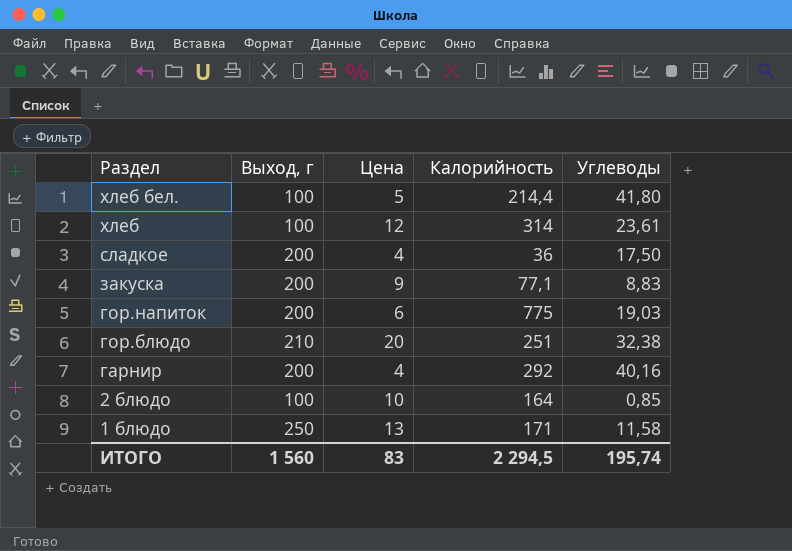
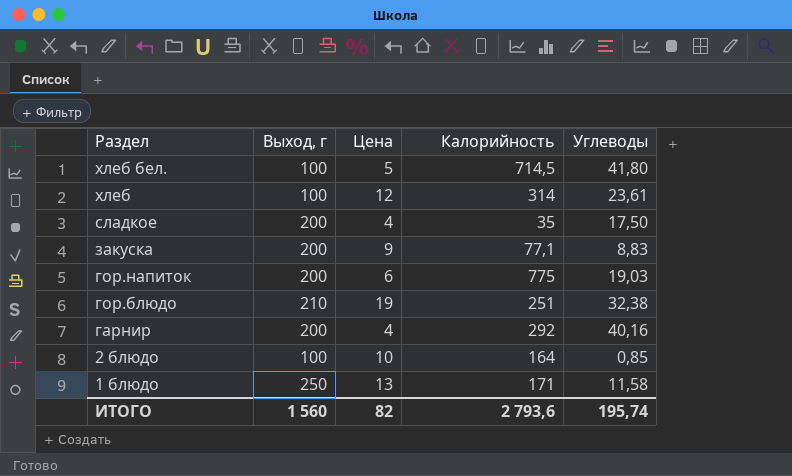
хлеб бел. | Калорийность: 214,4 -> 714,5
сладкое | Калорийность: 36 -> 35
гор.блюдо | Цена: 20 -> 19
ИТОГО | Цена: 83 -> 82
ИТОГО | Калорийность: 2 294,5 -> 2 793,6

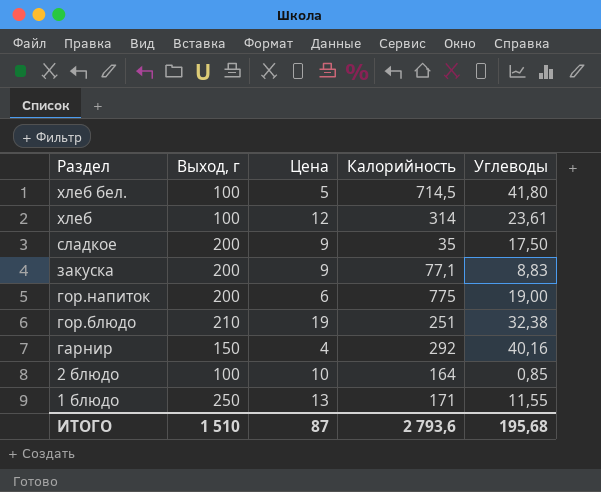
сладкое | Цена: 4 -> 9
гор.напиток | Углеводы: 19,03 -> 19,00
гарнир | Выход, г: 200 -> 150
1 блюдо | Углеводы: 11,58 -> 11,55
ИТОГО | Выход, г: 1 560 -> 1 510
ИТОГО | Цена: 82 -> 87
ИТОГО | Углеводы: 195,74 -> 195,68

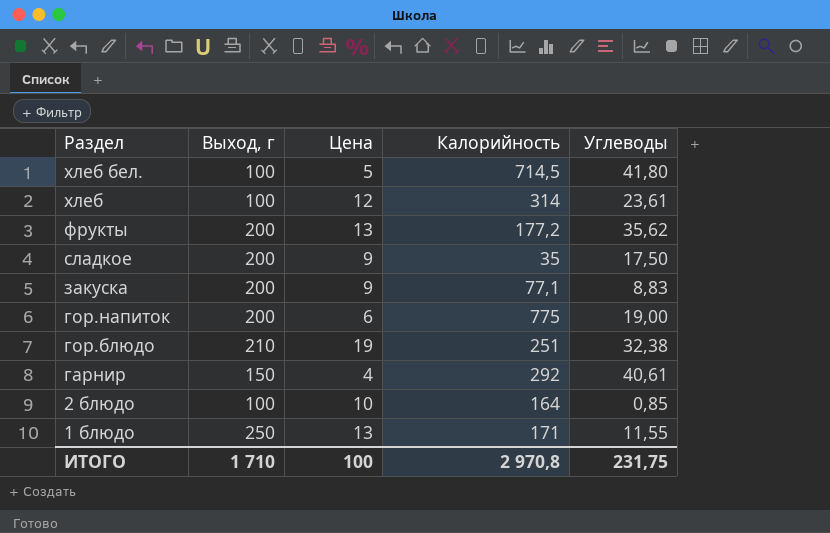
row фрукты: none -> 200 | 13 | 177,2 | 35,62
гарнир | Углеводы: 40,16 -> 40,61
ИТОГО | Выход, г: 1 510 -> 1 710
ИТОГО | Цена: 87 -> 100
ИТОГО | Калорийность: 2 793,6 -> 2 970,8
ИТОГО | Углеводы: 195,68 -> 231,75

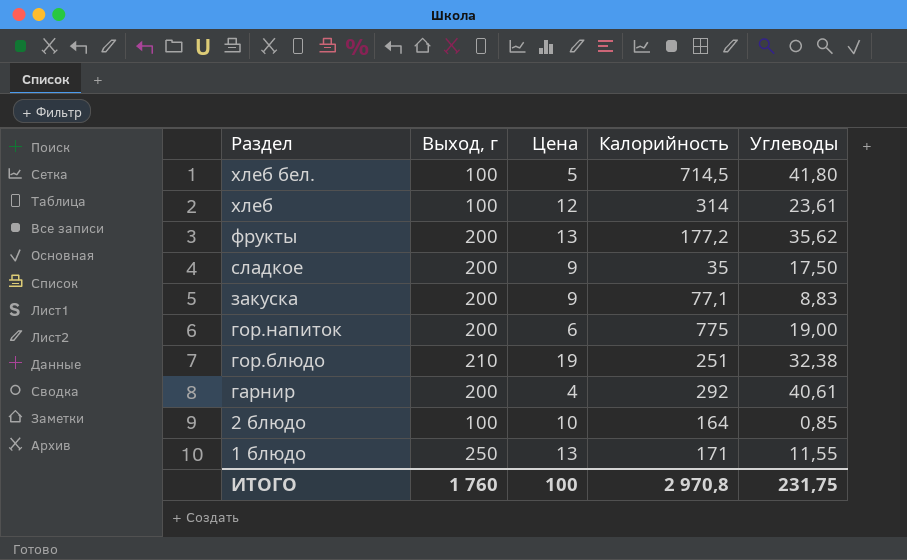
гарнир | Выход, г: 150 -> 200
ИТОГО | Выход, г: 1 710 -> 1 760

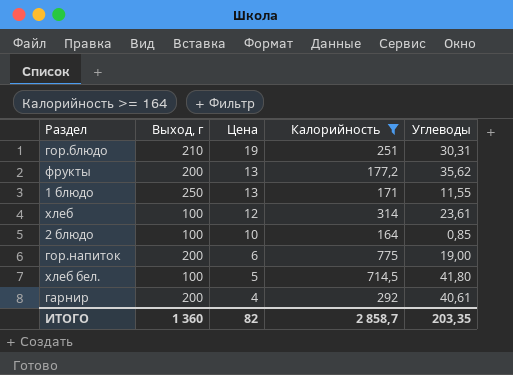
filter: none -> Калорийность >= 164
row order: Раздел descending -> Цена descending
гор.блюдо | Углеводы: 32,38 -> 30,31
ИТОГО | Выход, г: 1 760 -> 1 360
ИТОГО | Цена: 100 -> 82
ИТОГО | Калорийность: 2 970,8 -> 2 858,7
ИТОГО | Углеводы: 231,75 -> 203,35

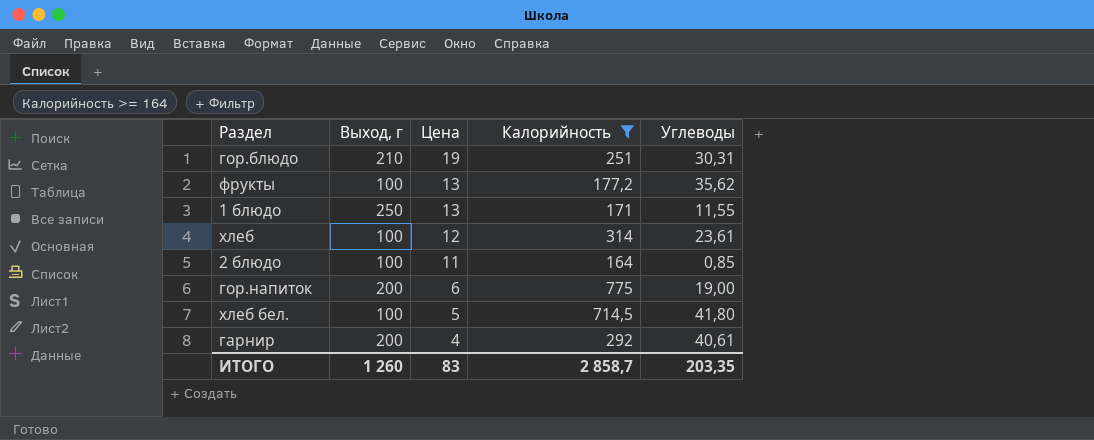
фрукты | Выход, г: 200 -> 100
2 блюдо | Цена: 10 -> 11
ИТОГО | Выход, г: 1 360 -> 1 260
ИТОГО | Цена: 82 -> 83

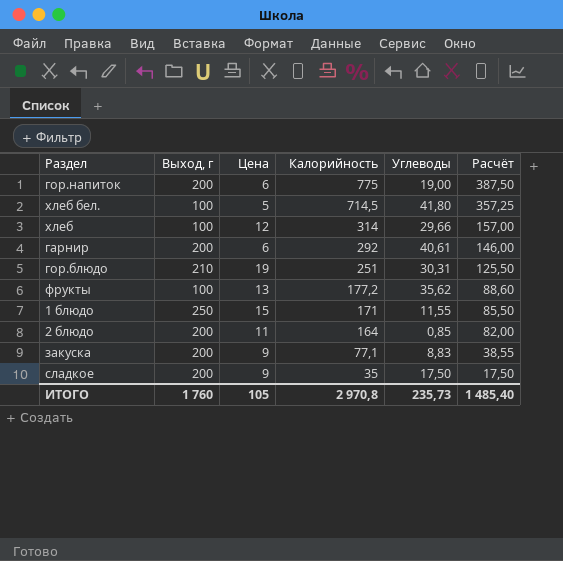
filter: Калорийность >= 164 -> none
row order: Цена descending -> Калорийность descending
column Расчёт | formula: none -> [Калорийность] * 0,5
хлеб | Углеводы: 23,61 -> 29,66
гарнир | Цена: 4 -> 6
1 блюдо | Цена: 13 -> 15
2 блюдо | Выход, г: 100 -> 200
ИТОГО | Выход, г: 1 260 -> 1 760
ИТОГО | Цена: 83 -> 105
ИТОГО | Калорийность: 2 858,7 -> 2 970,8
ИТОГО | Углеводы: 203,35 -> 235,73

